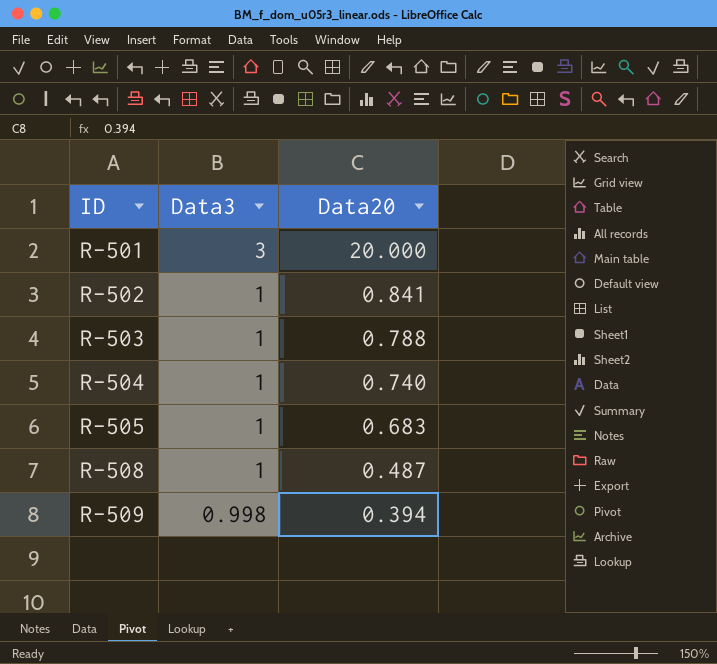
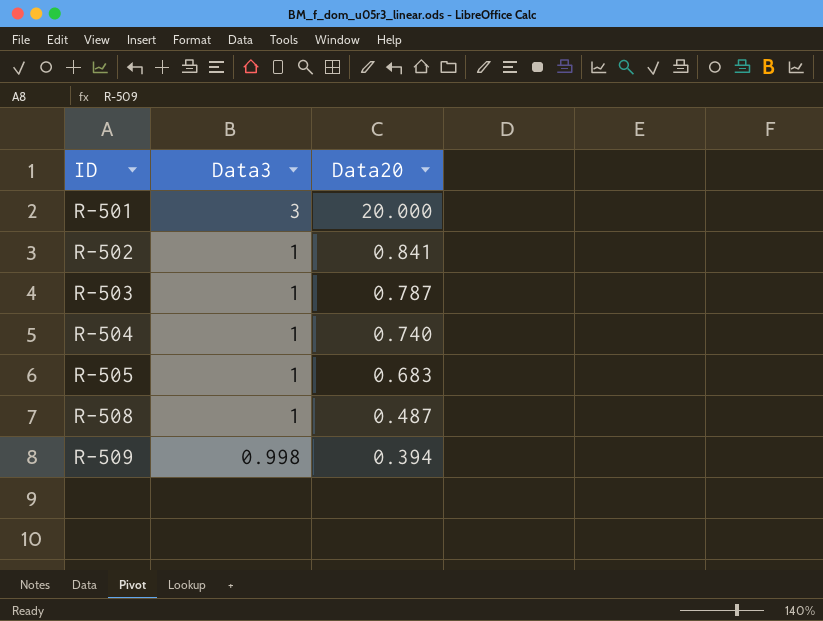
R-503 | Data20: 0.788 -> 0.787

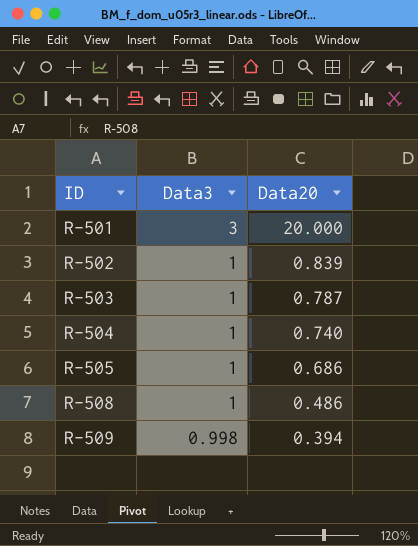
R-502 | Data20: 0.841 -> 0.839
R-505 | Data20: 0.683 -> 0.686
R-508 | Data20: 0.487 -> 0.486

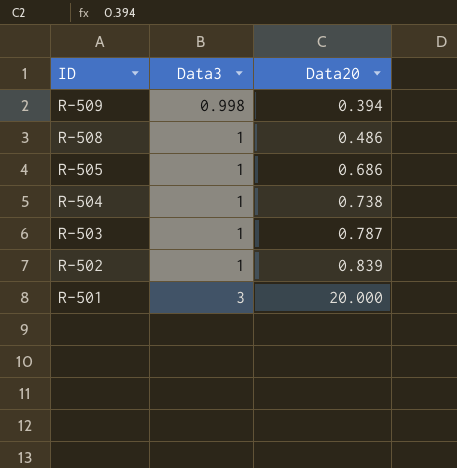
row order: ID ascending -> ID descending
R-504 | Data20: 0.740 -> 0.738

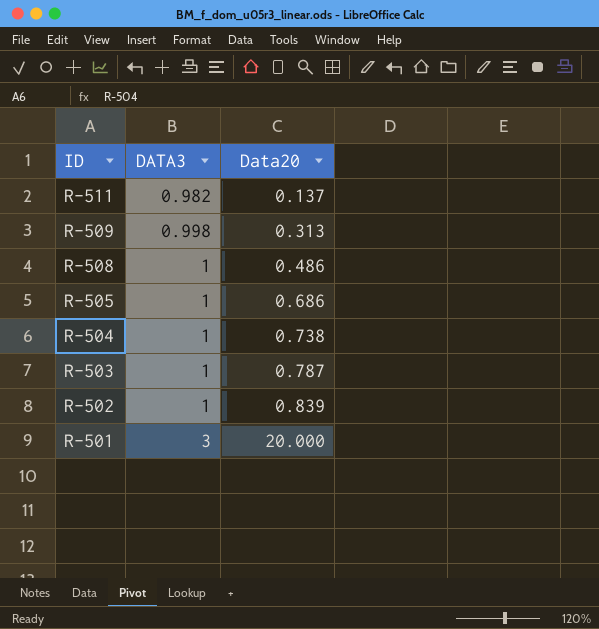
column name: Data3 -> DATA3
row R-511: none -> 0.982 | 0.137
R-509 | Data20: 0.394 -> 0.313

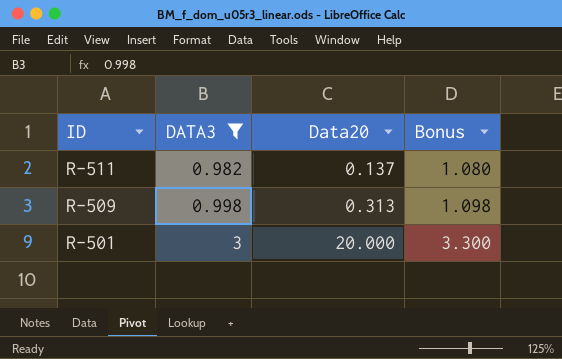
filter: none -> DATA3 != 1
column Bonus | formula: none -> [DATA3] * 1.1

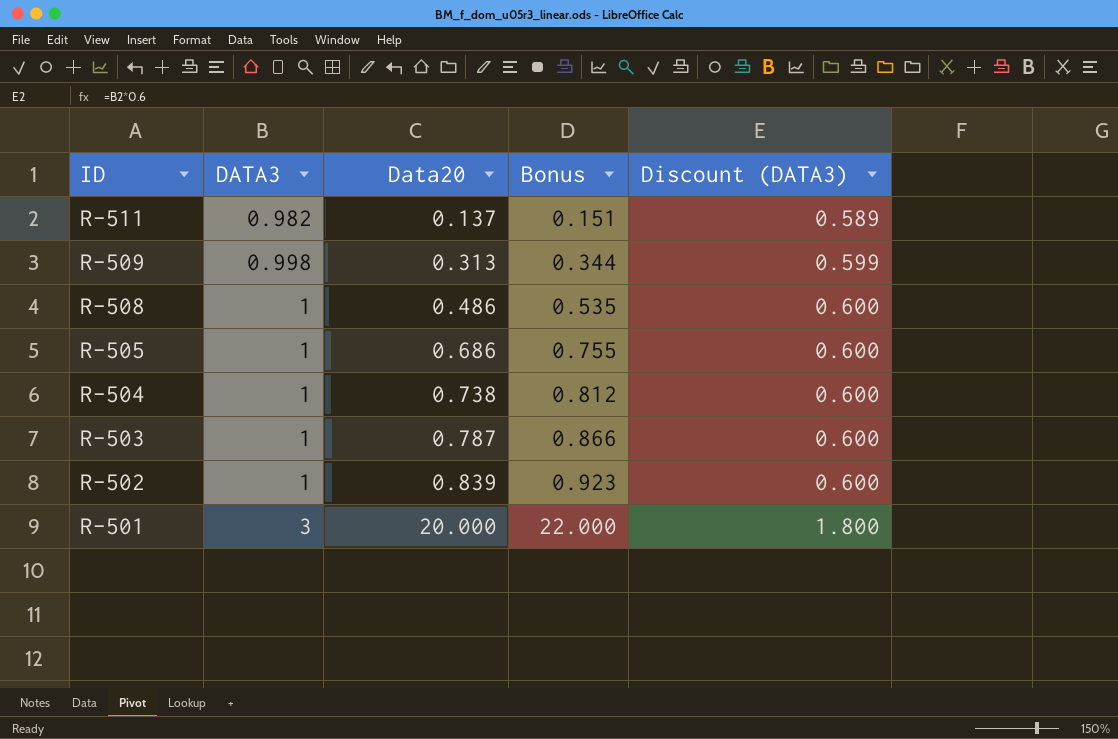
filter: DATA3 != 1 -> none
column Bonus | formula: [DATA3] * 1.1 -> [Data20] * 1.1
column Discount (DATA3) | formula: none -> [DATA3] * 0.6

